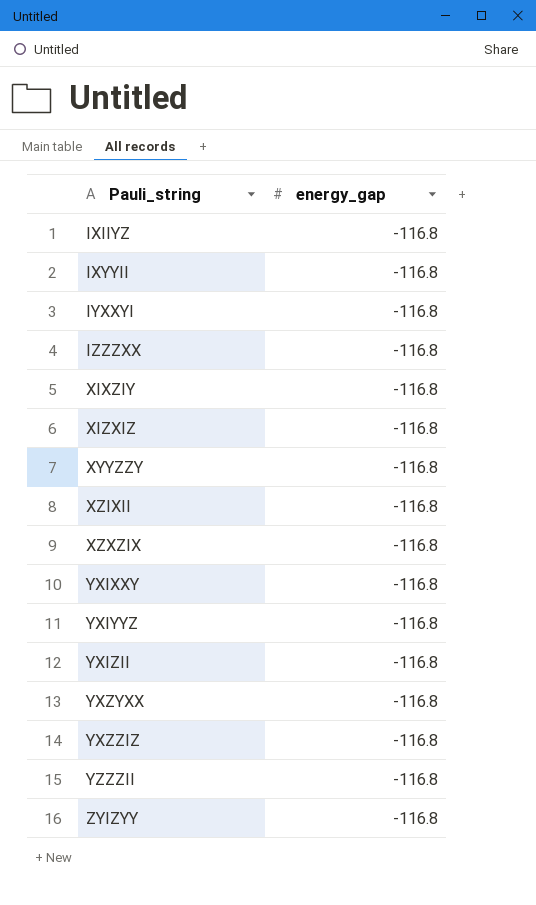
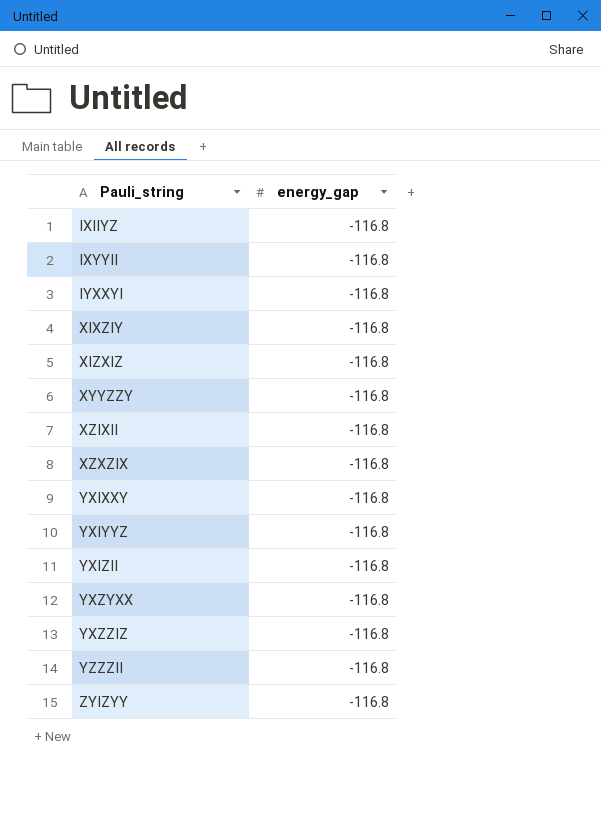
row IZZZXX: -116.8 -> none

